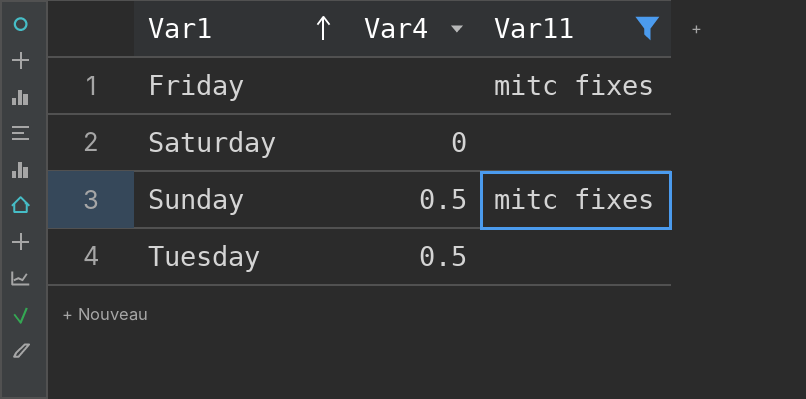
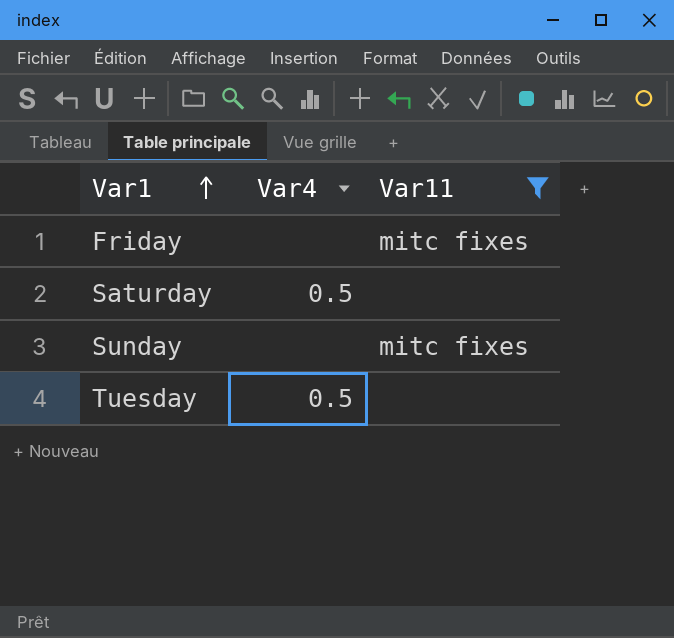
Saturday | Var4: 0 -> 0.5
Sunday | Var4: 0.5 -> none

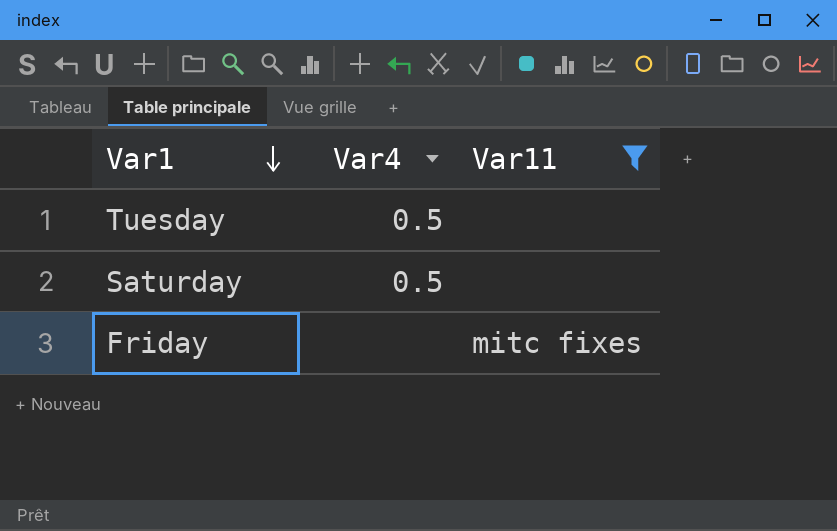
row order: Var1 ascending -> Var1 descending
row Sunday: none | mitc fixes -> none

